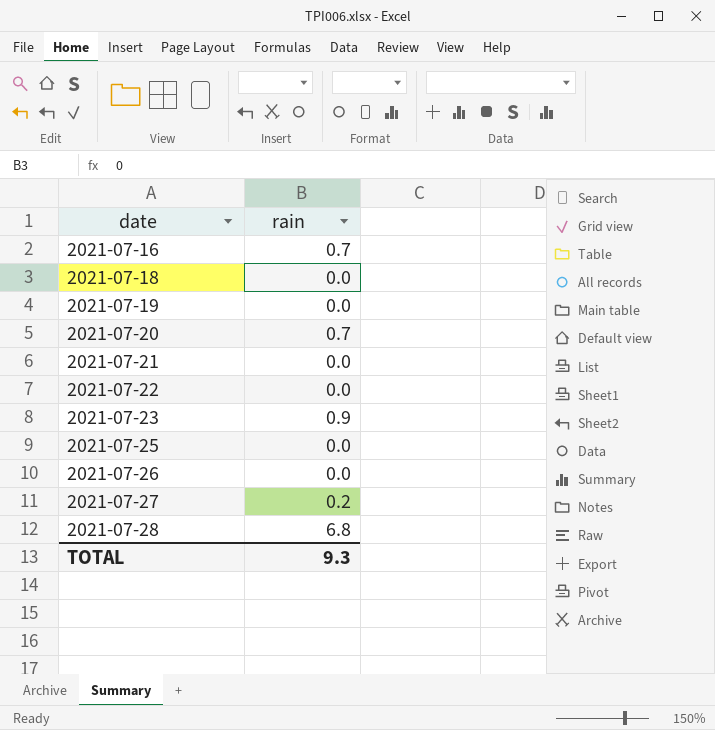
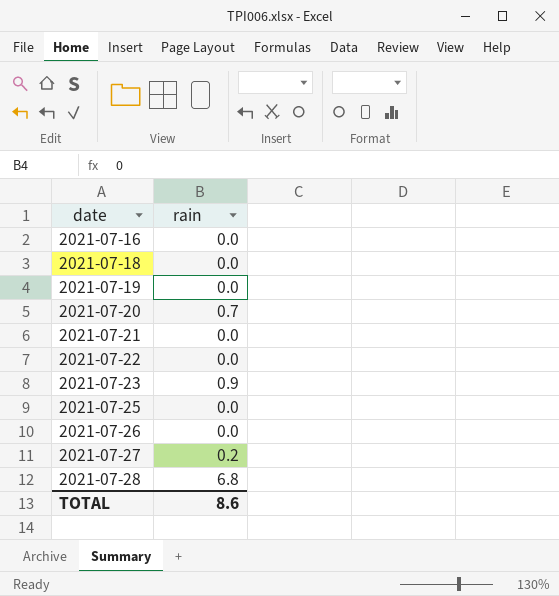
2021-07-16 | rain: 0.7 -> 0.0
TOTAL | rain: 9.3 -> 8.6

